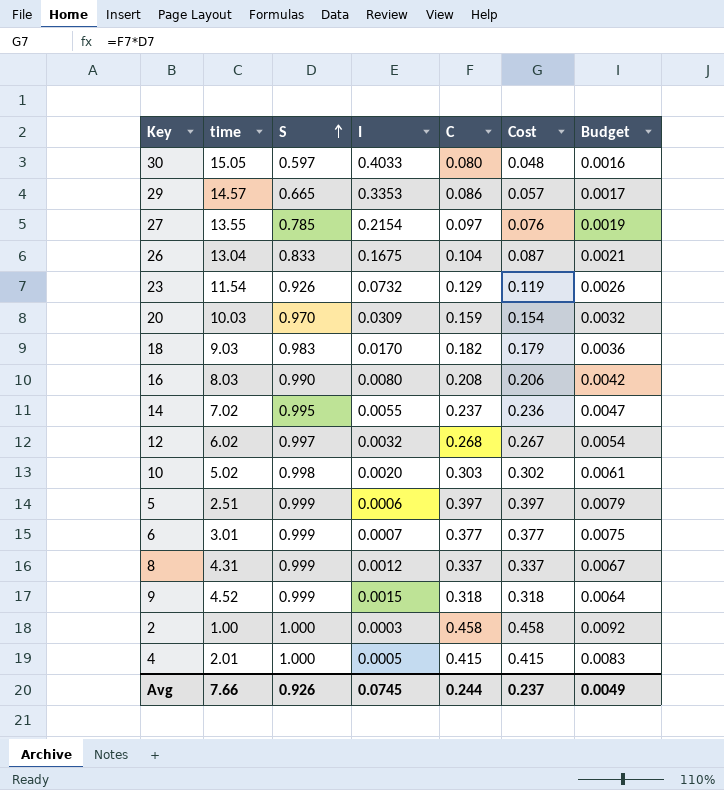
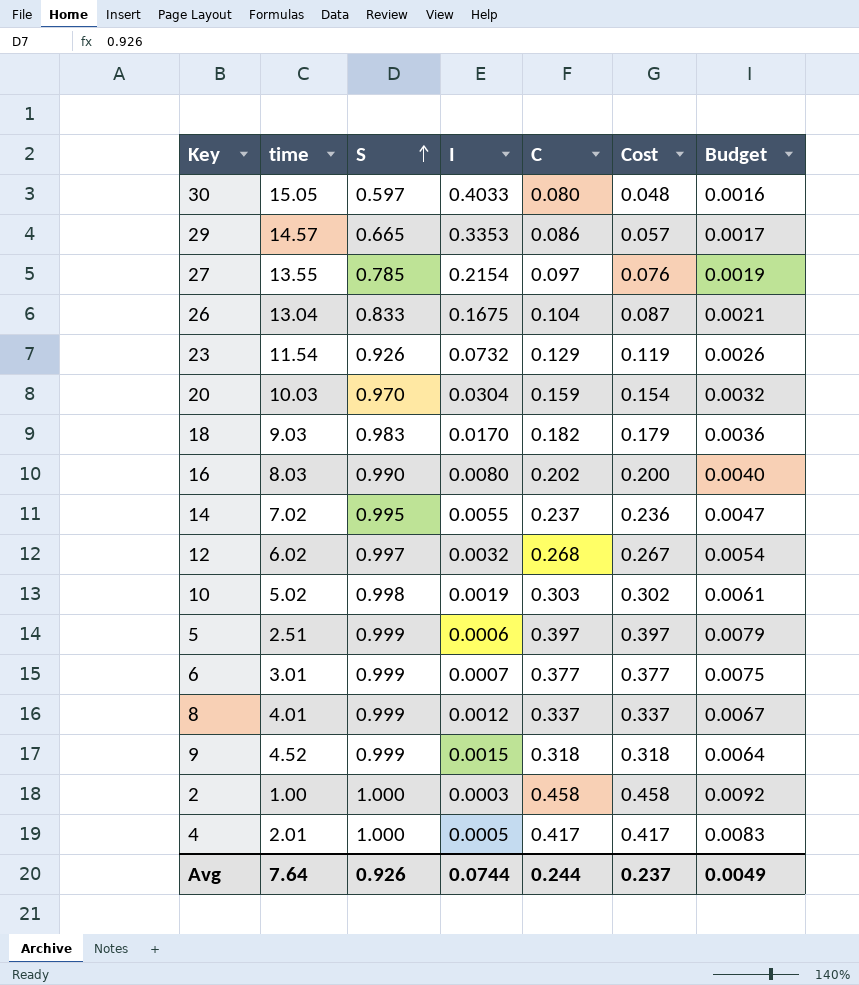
20 | I: 0.0309 -> 0.0304
16 | C: 0.208 -> 0.202
16 | Cost: 0.206 -> 0.200
16 | Budget: 0.0042 -> 0.0040
10 | I: 0.0020 -> 0.0019
8 | time: 4.31 -> 4.01
4 | C: 0.415 -> 0.417
4 | Cost: 0.415 -> 0.417
Avg | time: 7.66 -> 7.64
Avg | I: 0.0745 -> 0.0744

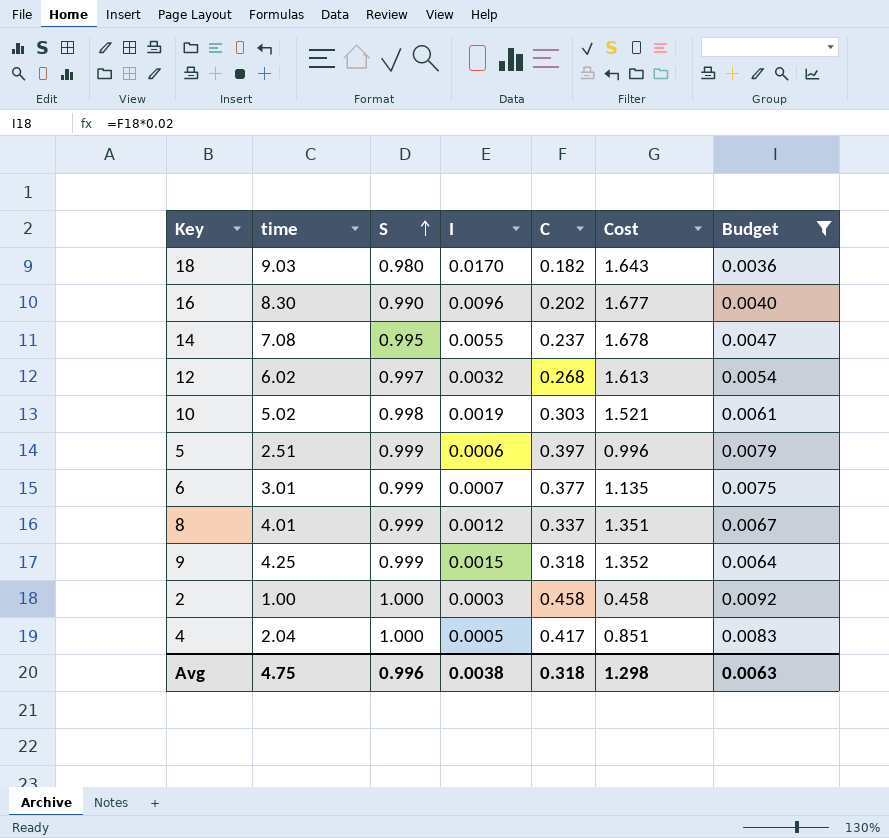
filter: none -> Budget >= 0.0036
column Cost | formula: [S] * [C] -> [time] * [C]
18 | S: 0.983 -> 0.980
16 | time: 8.03 -> 8.30
16 | I: 0.0080 -> 0.0096
14 | time: 7.02 -> 7.08
9 | time: 4.52 -> 4.25
4 | time: 2.01 -> 2.04
Avg | time: 7.64 -> 4.75
Avg | S: 0.926 -> 0.996
Avg | I: 0.0744 -> 0.0038
Avg | C: 0.244 -> 0.318
Avg | Cost: 0.237 -> 1.298
Avg | Budget: 0.0049 -> 0.0063

